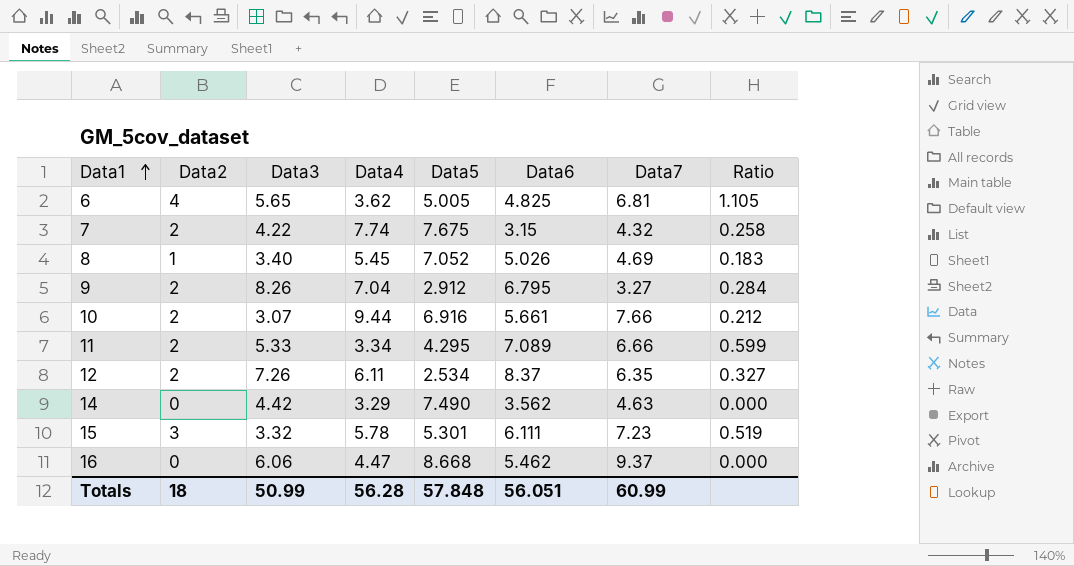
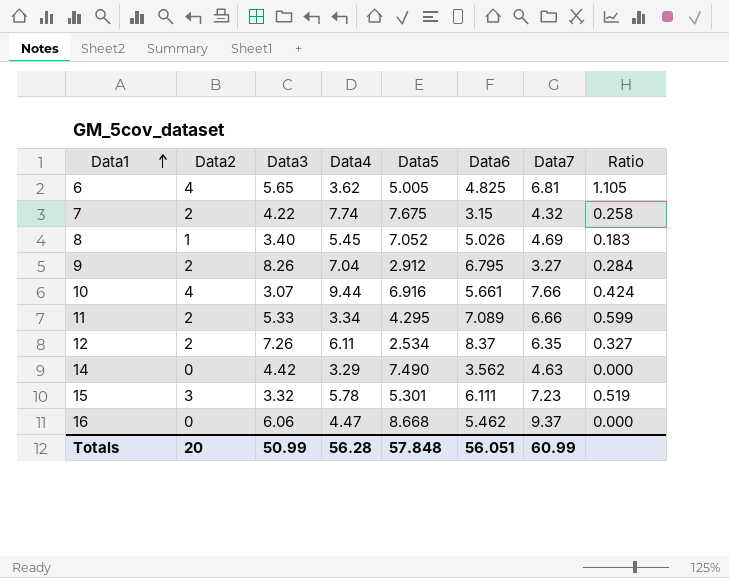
10 | Data2: 2 -> 4
10 | Ratio: 0.212 -> 0.424
Totals | Data2: 18 -> 20

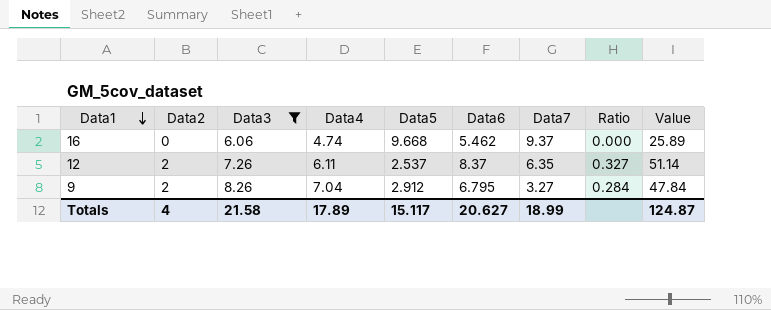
filter: none -> Data3 >= 6.06
row order: Data1 ascending -> Data1 descending
column Value | formula: none -> [Data4] * [Data6]
16 | Data4: 4.47 -> 4.74
16 | Data5: 8.668 -> 9.668
12 | Data5: 2.534 -> 2.537
Totals | Data2: 20 -> 4
Totals | Data3: 50.99 -> 21.58
Totals | Data4: 56.28 -> 17.89
Totals | Data5: 57.848 -> 15.117
Totals | Data6: 56.051 -> 20.627
Totals | Data7: 60.99 -> 18.99

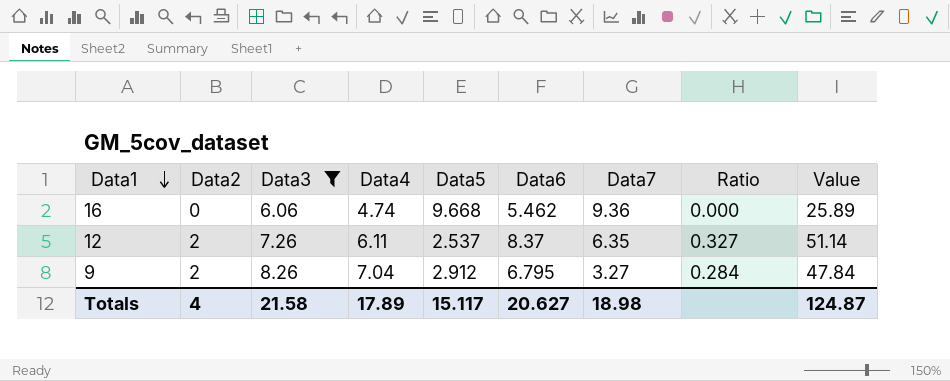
16 | Data7: 9.37 -> 9.36
Totals | Data7: 18.99 -> 18.98

